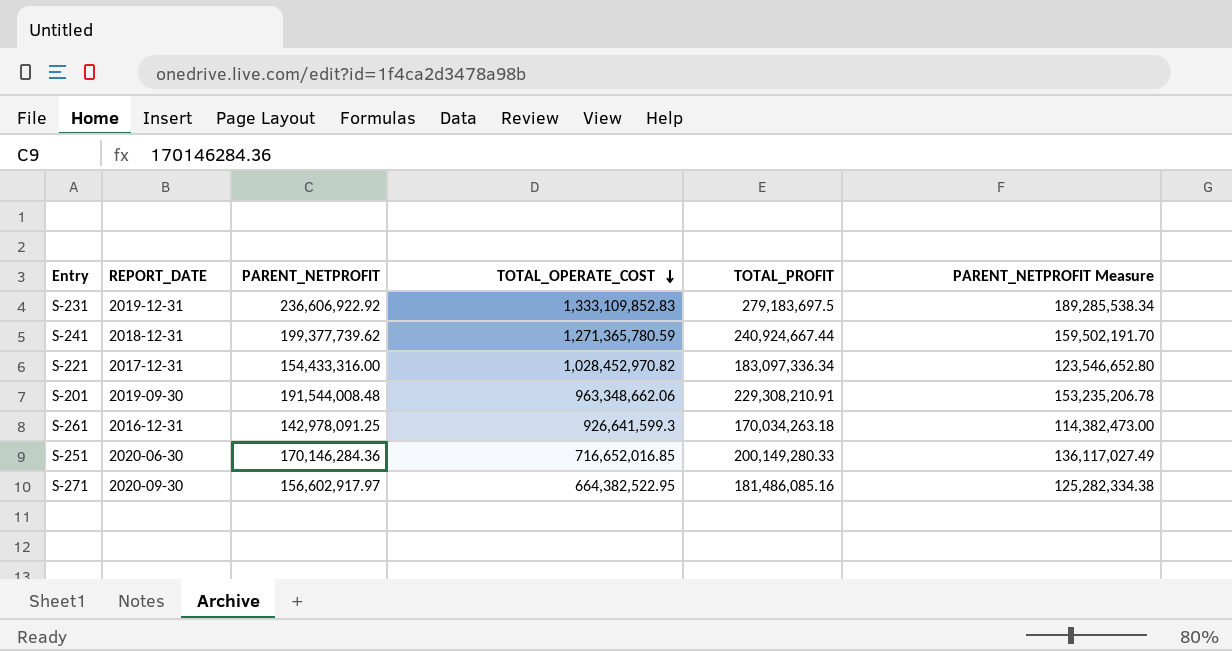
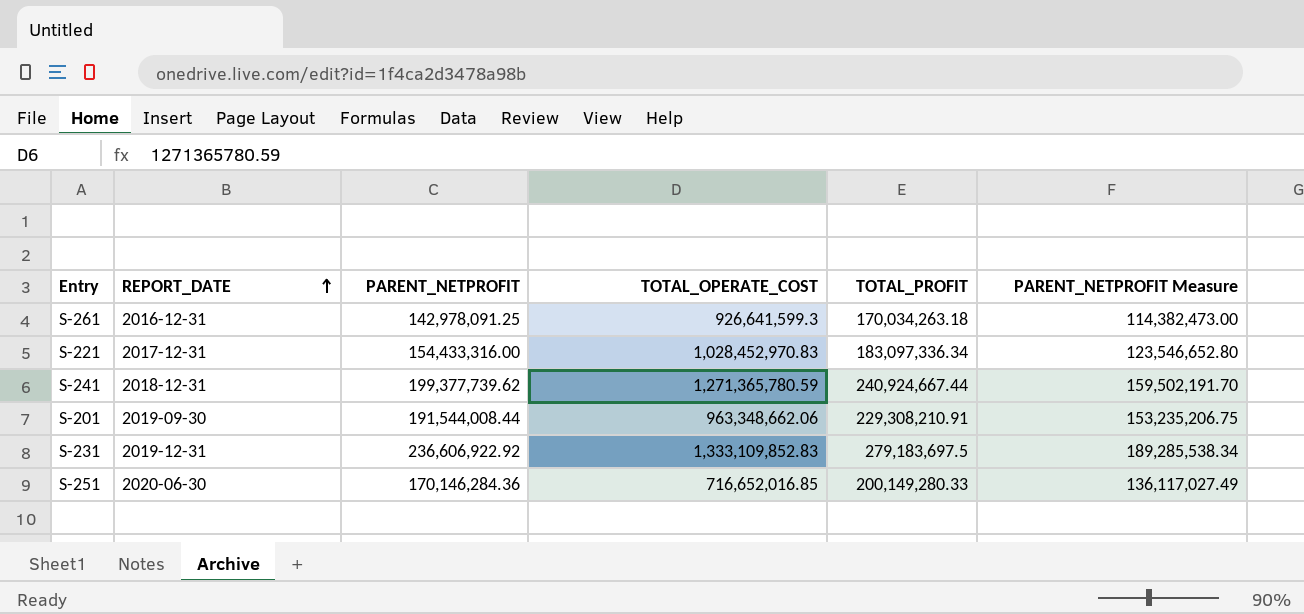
row order: TOTAL_OPERATE_COST descending -> REPORT_DATE ascending
row S-271: 2020-09-30 | 156,602,917.97 | 664,382,522.95 | 181,486,085.16 | 125,282,334.38 -> none
S-221 | TOTAL_OPERATE_COST: 1,028,452,970.82 -> 1,028,452,970.83
S-201 | PARENT_NETPROFIT: 191,544,008.48 -> 191,544,008.44
S-201 | PARENT_NETPROFIT Measure: 153,235,206.78 -> 153,235,206.75

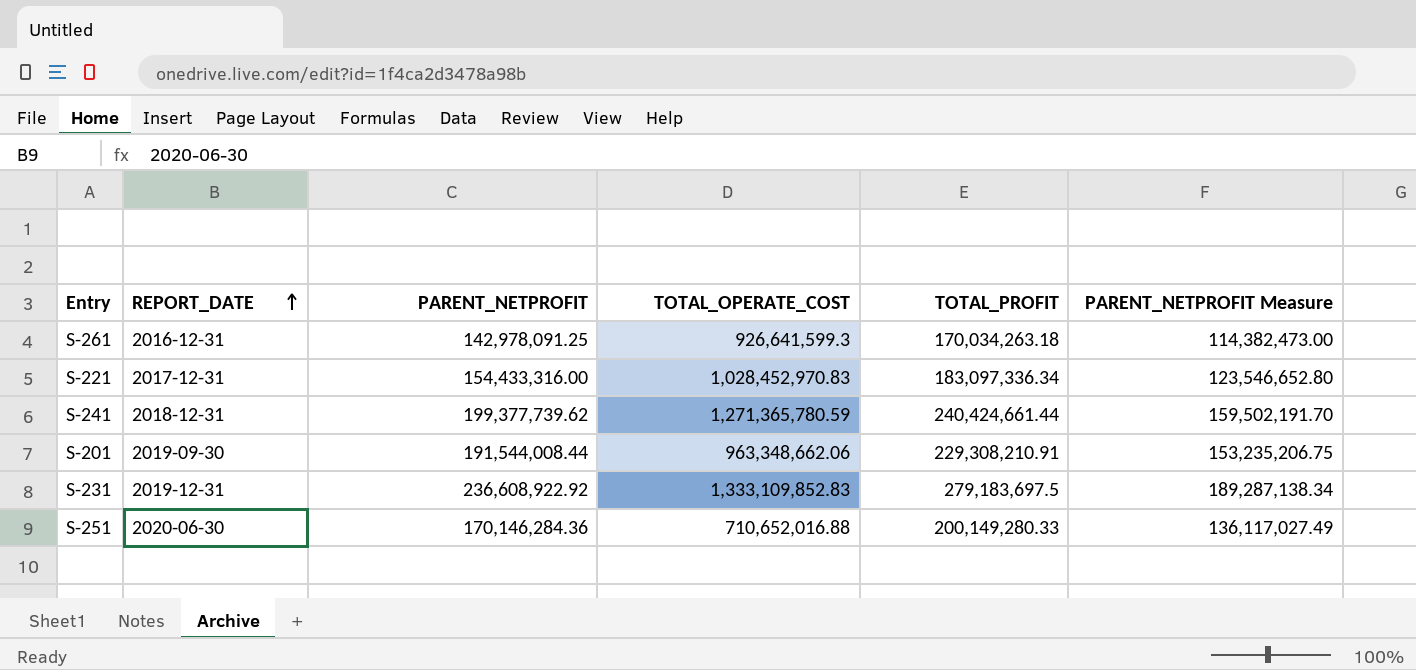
S-241 | TOTAL_PROFIT: 240,924,667.44 -> 240,424,661.44
S-231 | PARENT_NETPROFIT: 236,606,922.92 -> 236,608,922.92
S-231 | PARENT_NETPROFIT Measure: 189,285,538.34 -> 189,287,138.34
S-251 | TOTAL_OPERATE_COST: 716,652,016.85 -> 710,652,016.88

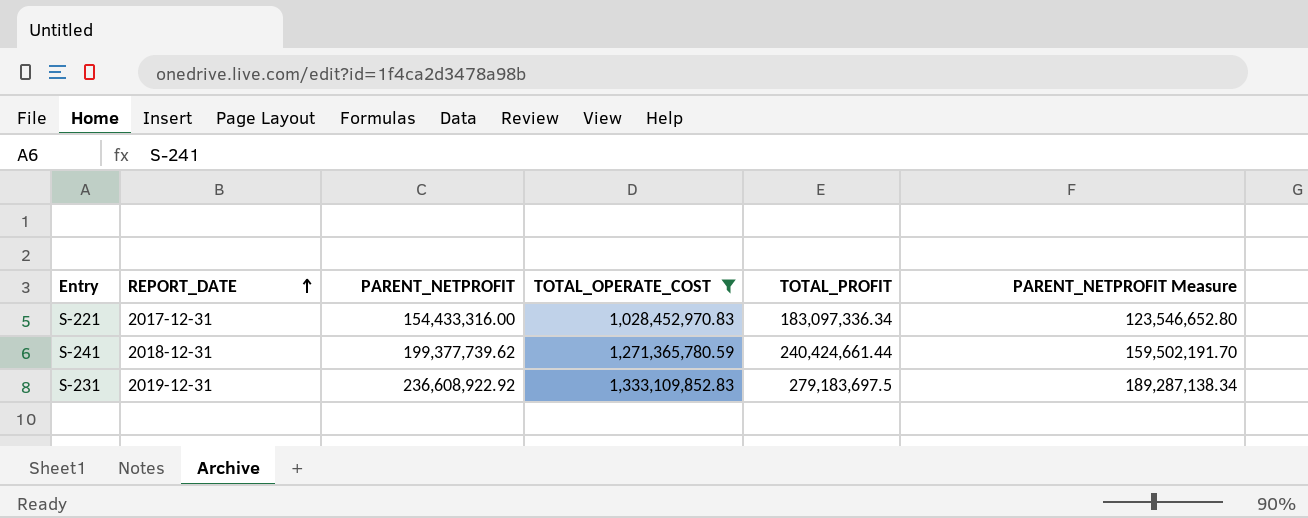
filter: none -> TOTAL_OPERATE_COST >= 1,028,452,970.83

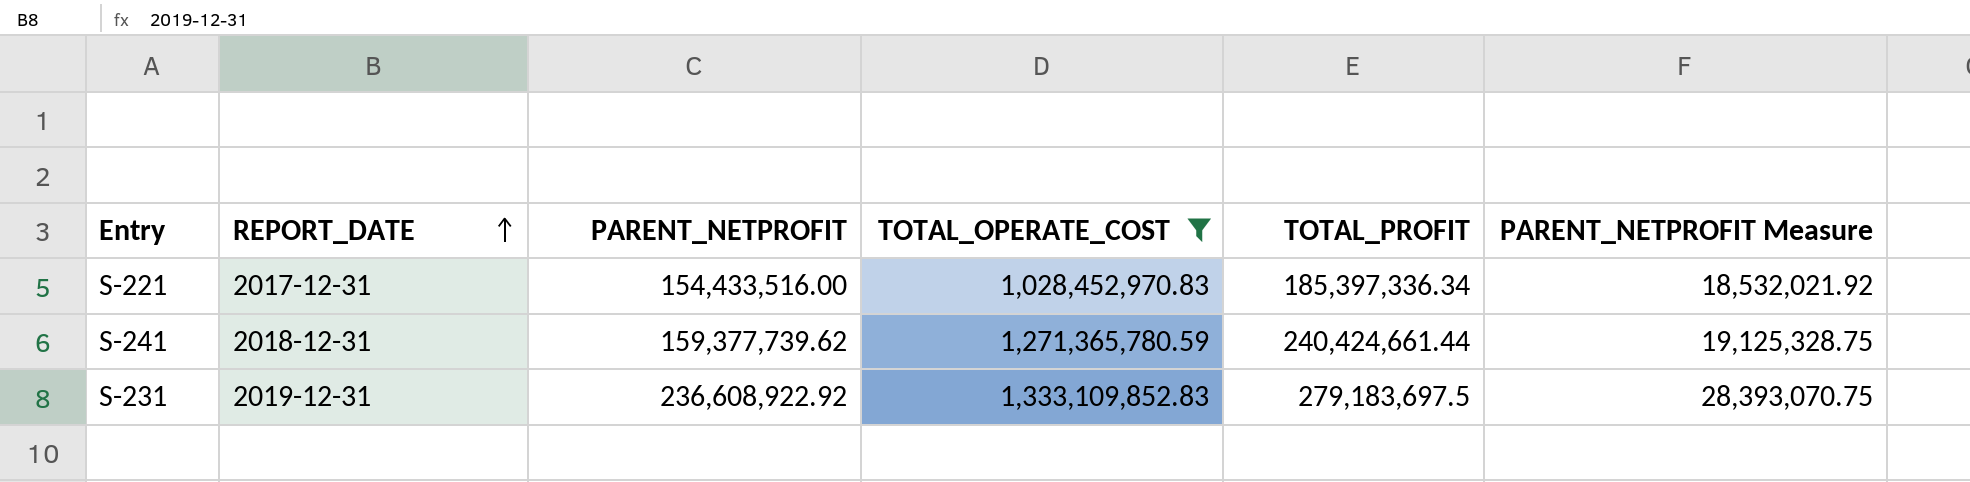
column PARENT_NETPROFIT Measure | formula: [PARENT_NETPROFIT] * 0.8 -> [PARENT_NETPROFIT] * 0.12
S-221 | PARENT_NETPROFIT: 154,433,316.00 -> 154,433,516.00
S-221 | TOTAL_PROFIT: 183,097,336.34 -> 185,397,336.34
S-241 | PARENT_NETPROFIT: 199,377,739.62 -> 159,377,739.62

